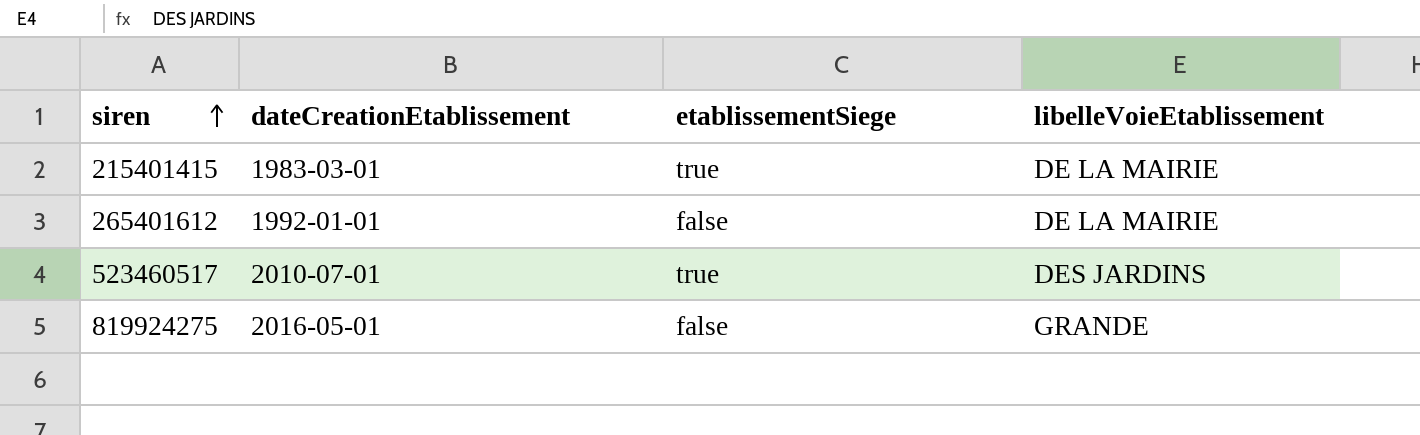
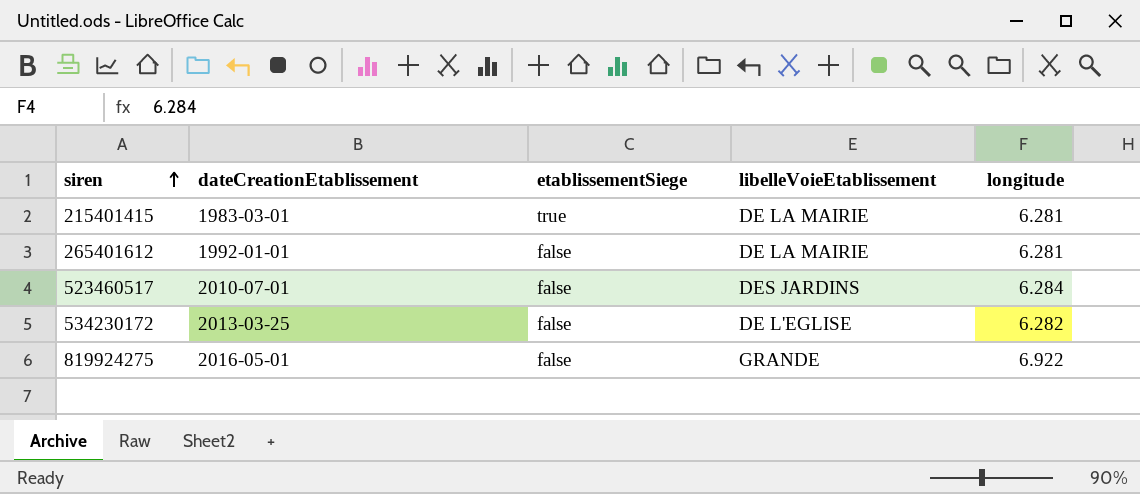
column longitude | position: none -> 5
523460517 | etablissementSiege: true -> false
row 534230172: none -> 2013-03-25 | false | DE L'EGLISE | 6.282

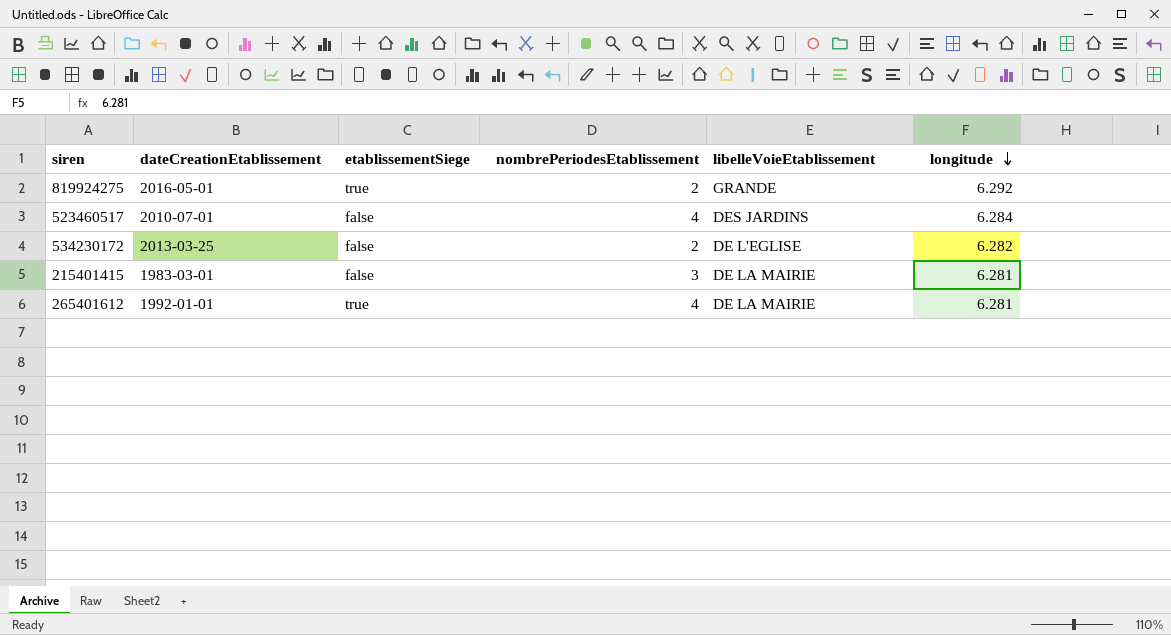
row order: siren ascending -> longitude descending
column nombrePeriodesEtablissement | position: none -> 4
819924275 | etablissementSiege: false -> true
819924275 | longitude: 6.922 -> 6.292
215401415 | etablissementSiege: true -> false
265401612 | etablissementSiege: false -> true

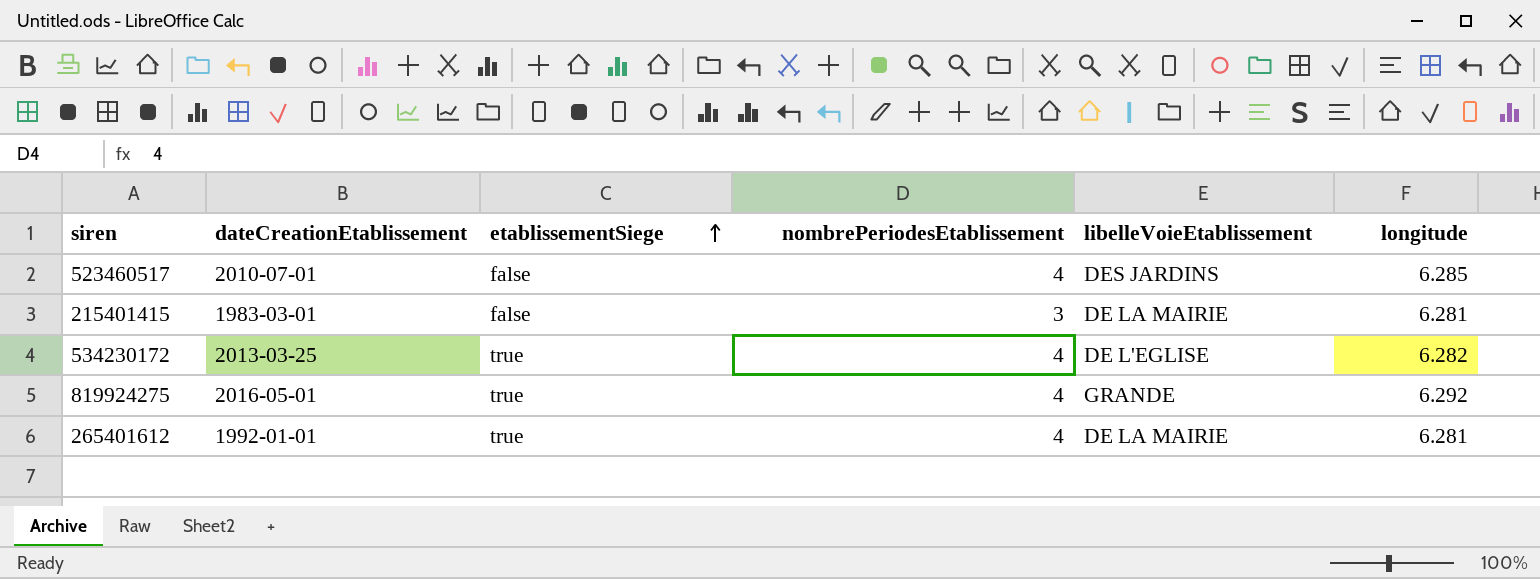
row order: longitude descending -> etablissementSiege ascending
523460517 | longitude: 6.284 -> 6.285
534230172 | etablissementSiege: false -> true
534230172 | nombrePeriodesEtablissement: 2 -> 4
819924275 | nombrePeriodesEtablissement: 2 -> 4

